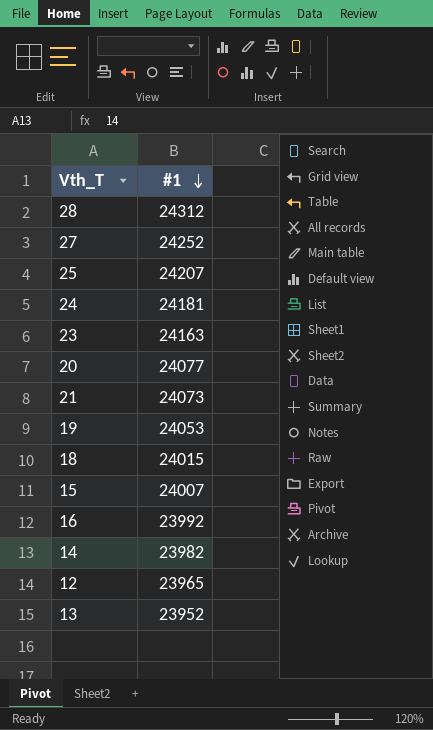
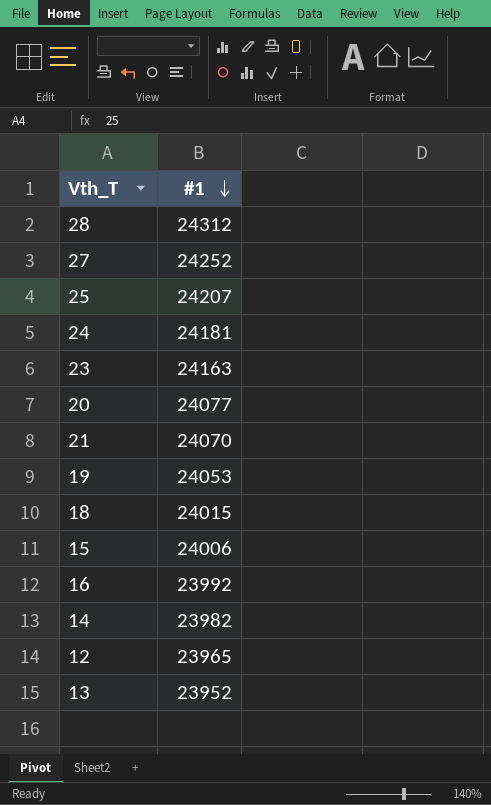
21 | #1: 24073 -> 24070
15 | #1: 24007 -> 24006

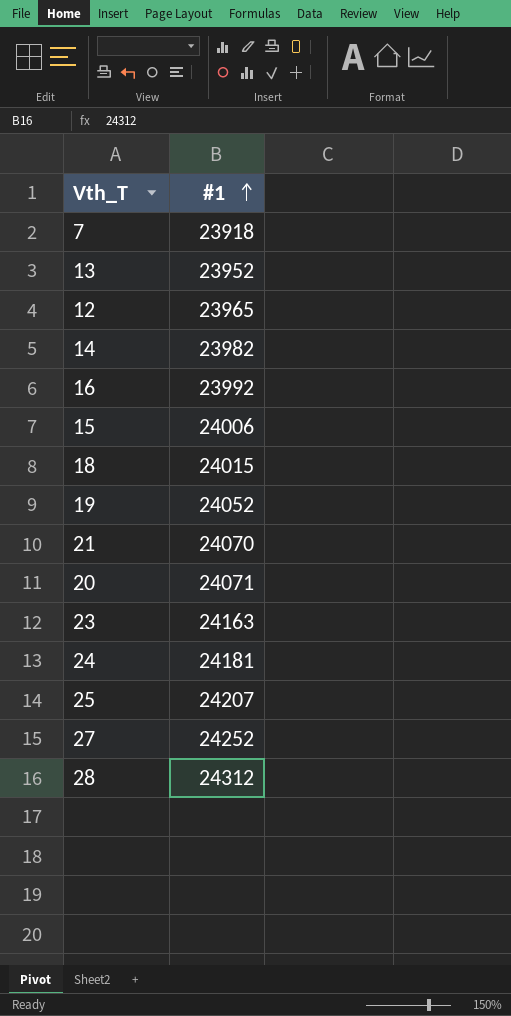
row order: #1 descending -> #1 ascending
row 7: none -> 23918
19 | #1: 24053 -> 24052
20 | #1: 24077 -> 24071

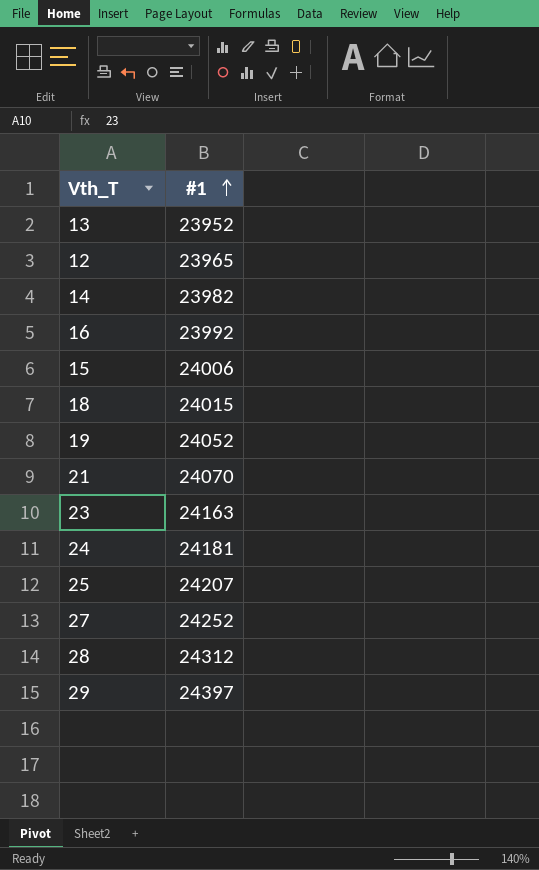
row 7: 23918 -> none
row 20: 24071 -> none
row 29: none -> 24397

